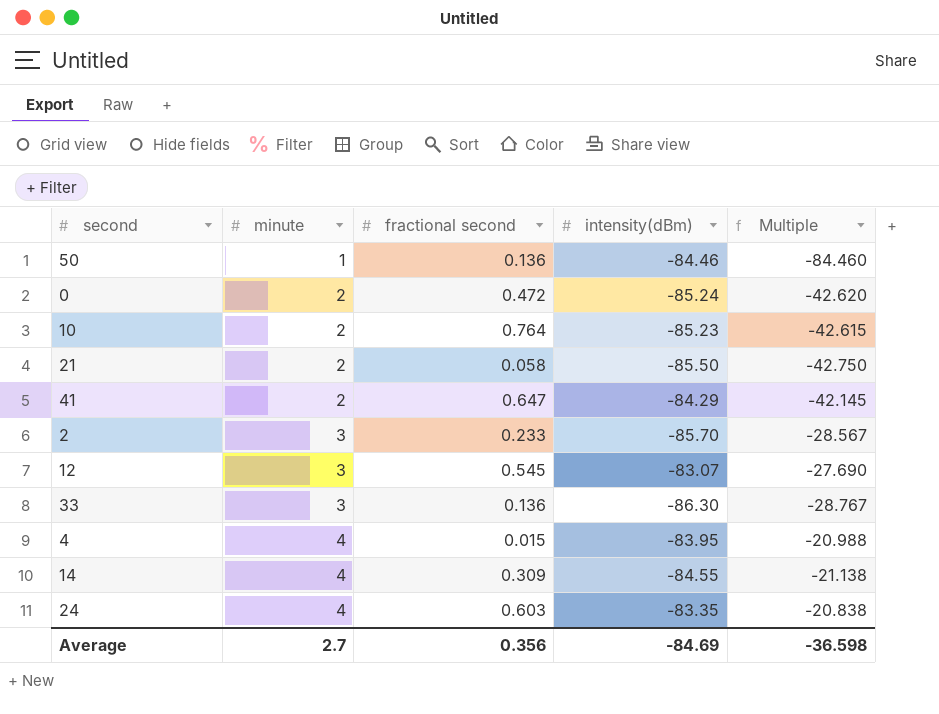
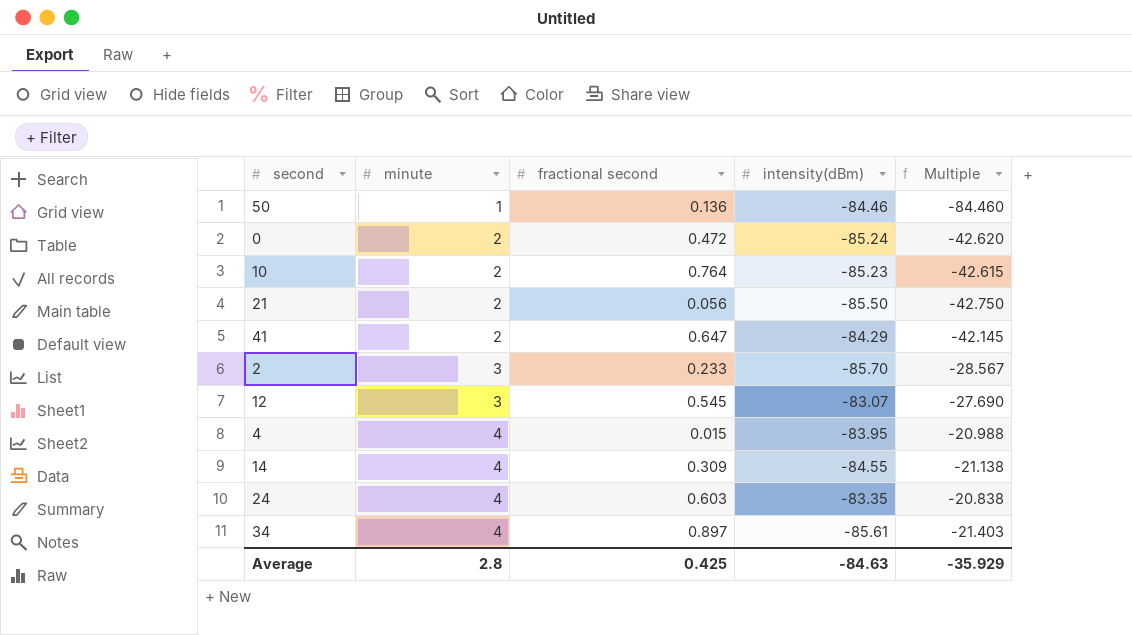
row 33: 3 | 0.136 | -86.30 | -28.767 -> none
21 | fractional second: 0.058 -> 0.056
row 34: none -> 4 | 0.897 | -85.61 | -21.403
Average | minute: 2.7 -> 2.8
Average | fractional second: 0.356 -> 0.425
Average | intensity(dBm): -84.69 -> -84.63
Average | Multiple: -36.598 -> -35.929

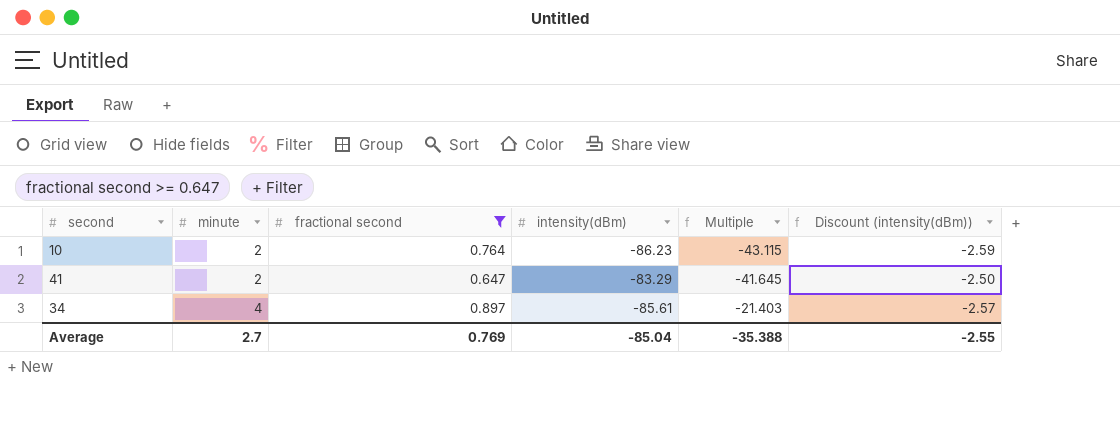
filter: none -> fractional second >= 0.647
column Discount (intensity(dBm)) | formula: none -> [intensity(dBm)] * 0.03
10 | intensity(dBm): -85.23 -> -86.23
10 | Multiple: -42.615 -> -43.115
41 | intensity(dBm): -84.29 -> -83.29
41 | Multiple: -42.145 -> -41.645
Average | minute: 2.8 -> 2.7
Average | fractional second: 0.425 -> 0.769
Average | intensity(dBm): -84.63 -> -85.04
Average | Multiple: -35.929 -> -35.388

